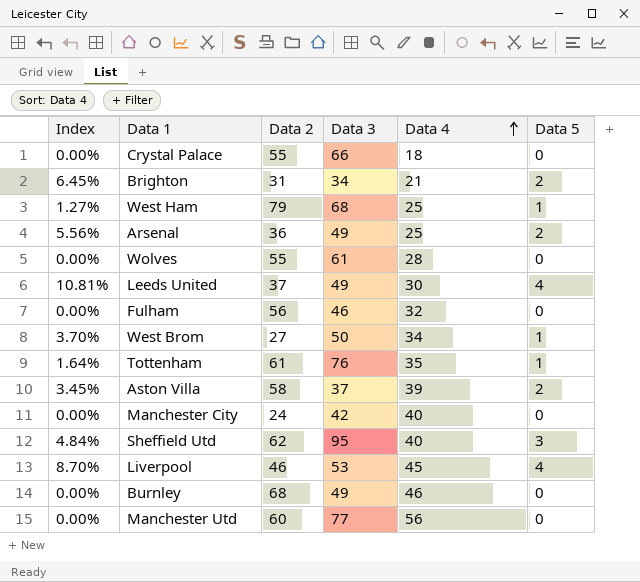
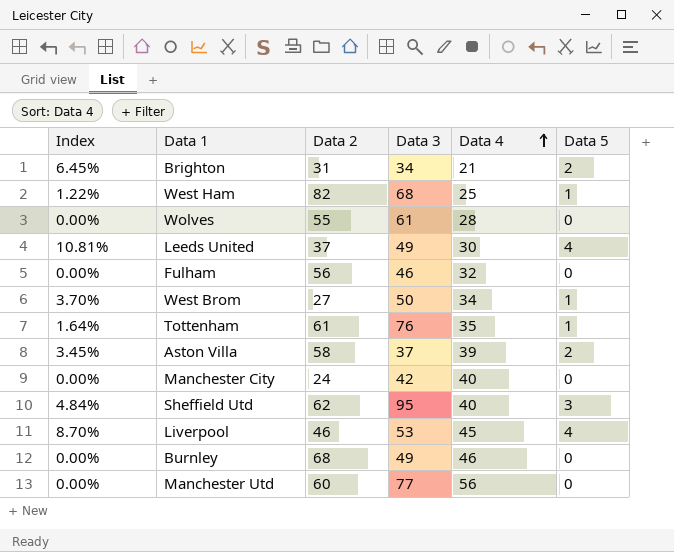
row Crystal Palace: 0.00% | 55 | 66 | 18 | 0 -> none
row Arsenal: 5.56% | 36 | 49 | 25 | 2 -> none
West Ham | Index: 1.27% -> 1.22%
West Ham | Data 2: 79 -> 82

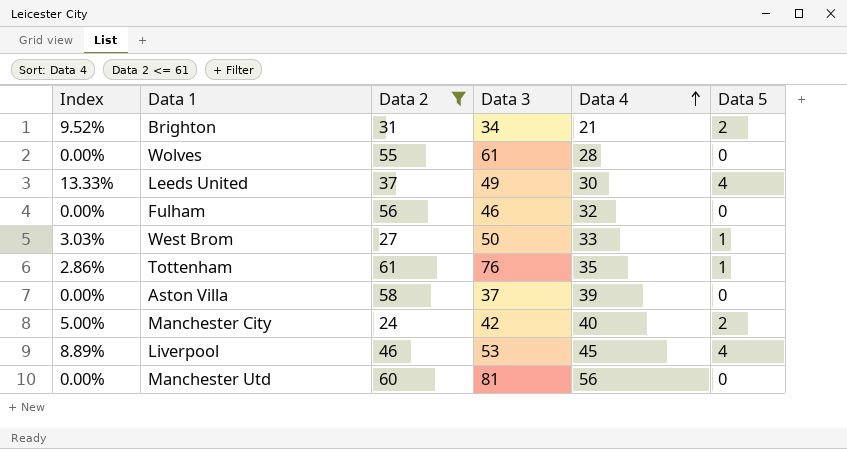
filter: none -> Data 2 <= 61
column Index | formula: [Data 5] / [Data 2] -> [Data 5] / [Data 4]
West Brom | Data 4: 34 -> 33
Aston Villa | Data 5: 2 -> 0
Manchester City | Data 5: 0 -> 2
Manchester Utd | Data 3: 77 -> 81

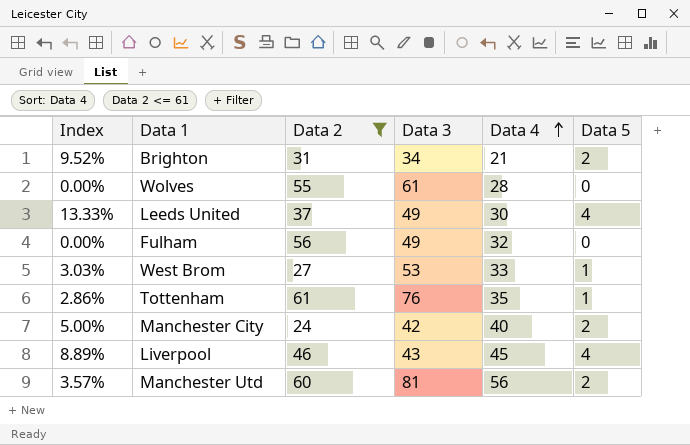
row Aston Villa: 0.00% | 58 | 37 | 39 | 0 -> none
Fulham | Data 3: 46 -> 49
West Brom | Data 3: 50 -> 53
Liverpool | Data 3: 53 -> 43
Manchester Utd | Index: 0.00% -> 3.57%
Manchester Utd | Data 5: 0 -> 2

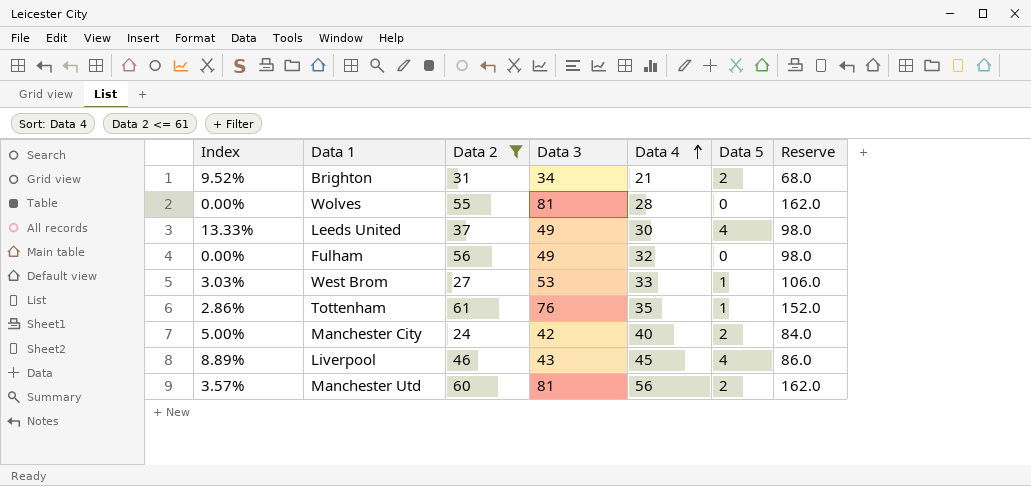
column Reserve | formula: none -> [Data 3] * 2
Wolves | Data 3: 61 -> 81

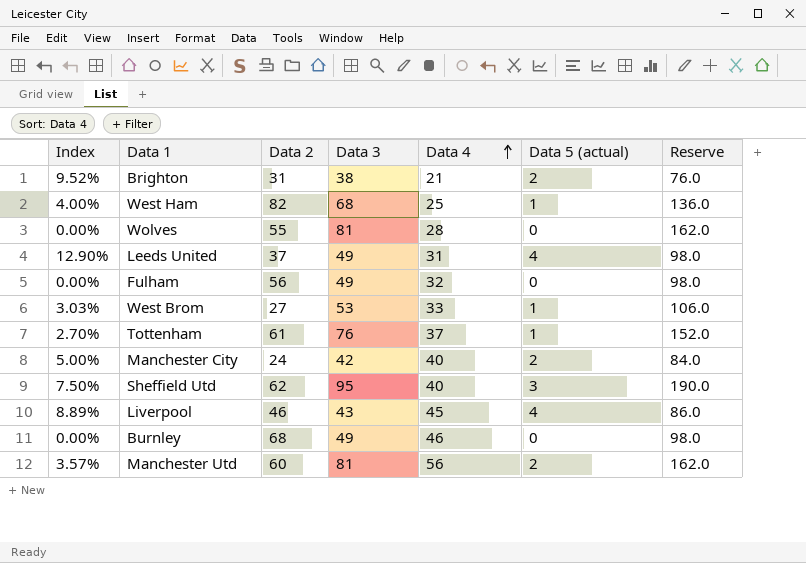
filter: Data 2 <= 61 -> none
column name: Data 5 -> Data 5 (actual)
Brighton | Data 3: 34 -> 38
Brighton | Reserve: 68.0 -> 76.0
Leeds United | Index: 13.33% -> 12.90%
Leeds United | Data 4: 30 -> 31
Tottenham | Index: 2.86% -> 2.70%
Tottenham | Data 4: 35 -> 37

